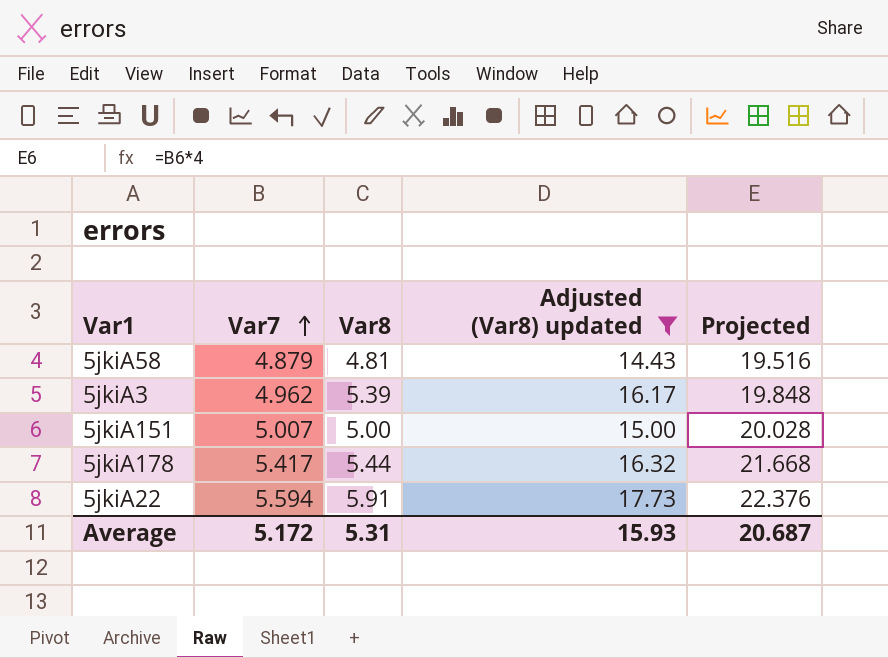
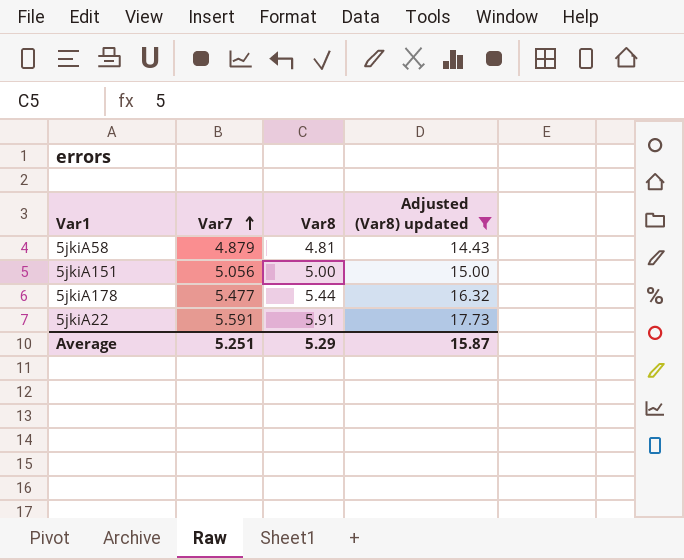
column Projected | formula: [Var7] * 4 -> none
row 5jkiA3: 4.962 | 5.39 | 16.17 | 19.848 -> none
5jkiA151 | Var7: 5.007 -> 5.056
5jkiA178 | Var7: 5.417 -> 5.477
5jkiA22 | Var7: 5.594 -> 5.591
Average | Var7: 5.172 -> 5.251
Average | Var8: 5.31 -> 5.29
Average | Adjusted (Var8) updated: 15.93 -> 15.87

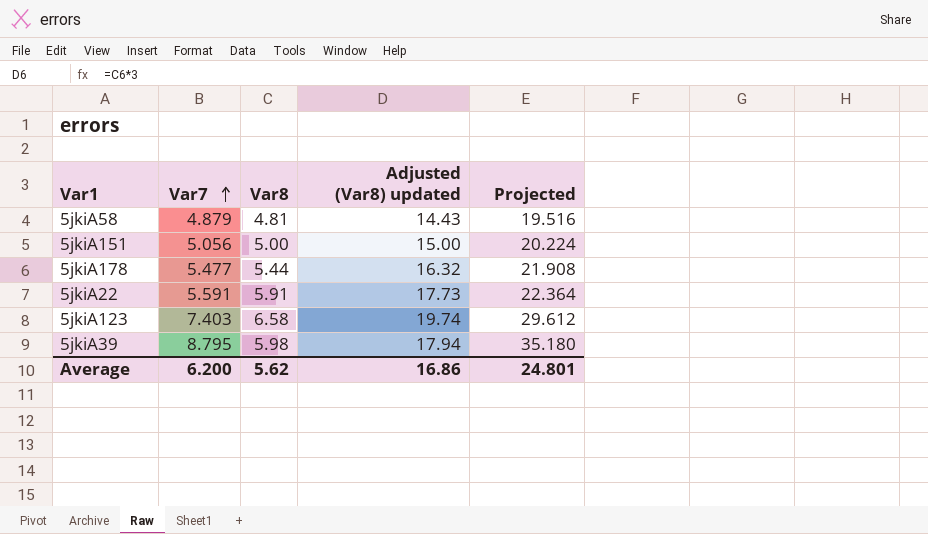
filter: Adjusted (Var8) updated <= 17.73 -> none
column Projected | formula: none -> [Var7] * 4
Average | Var7: 5.251 -> 6.200
Average | Var8: 5.29 -> 5.62
Average | Adjusted (Var8) updated: 15.87 -> 16.86

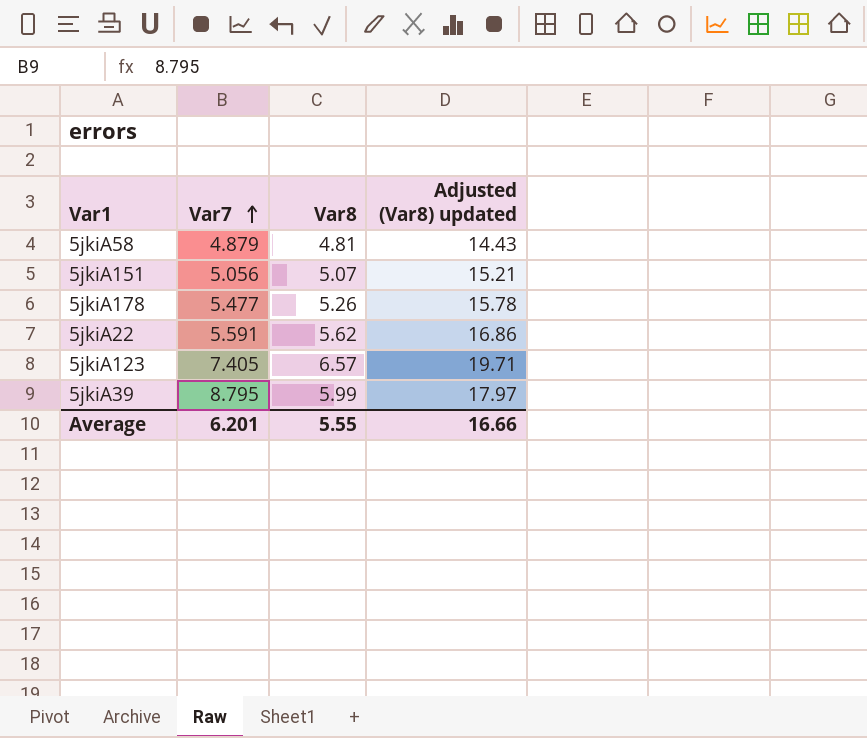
column Projected | formula: [Var7] * 4 -> none
5jkiA151 | Var8: 5.00 -> 5.07
5jkiA151 | Adjusted (Var8) updated: 15.00 -> 15.21
5jkiA178 | Var8: 5.44 -> 5.26
5jkiA178 | Adjusted (Var8) updated: 16.32 -> 15.78
5jkiA22 | Var8: 5.91 -> 5.62
5jkiA22 | Adjusted (Var8) updated: 17.73 -> 16.86
5jkiA123 | Var7: 7.403 -> 7.405
5jkiA123 | Var8: 6.58 -> 6.57
5jkiA123 | Adjusted (Var8) updated: 19.74 -> 19.71
5jkiA39 | Var8: 5.98 -> 5.99
5jkiA39 | Adjusted (Var8) updated: 17.94 -> 17.97
Average | Var7: 6.200 -> 6.201
Average | Var8: 5.62 -> 5.55
Average | Adjusted (Var8) updated: 16.86 -> 16.66

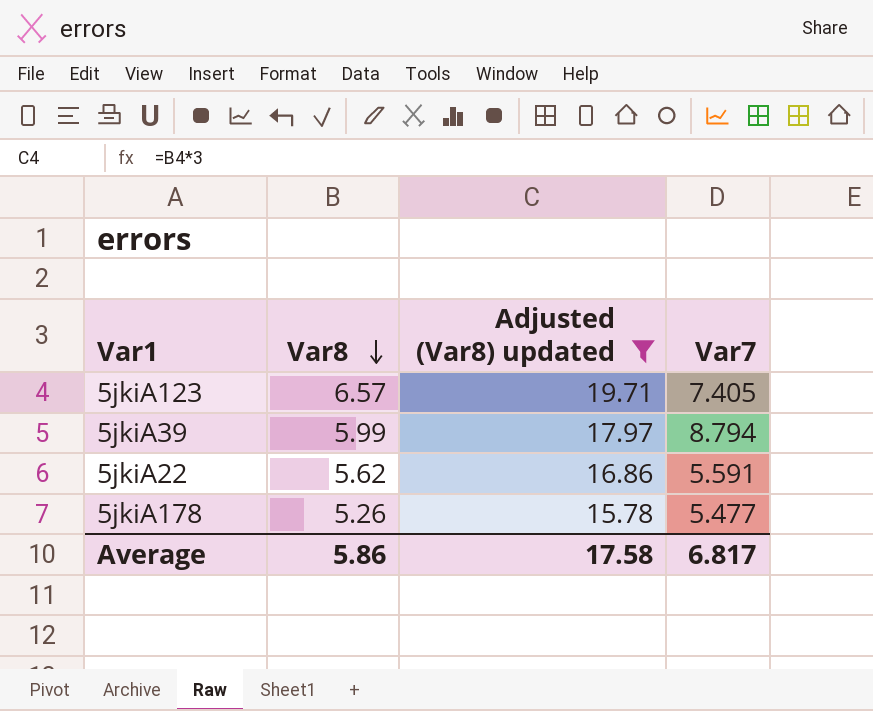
filter: none -> Adjusted (Var8) updated >= 15.78
row order: Var7 ascending -> Var8 descending
column Var7 | position: 2 -> 4
5jkiA39 | Var7: 8.795 -> 8.794
Average | Var8: 5.55 -> 5.86
Average | Adjusted (Var8) updated: 16.66 -> 17.58
Average | Var7: 6.201 -> 6.817

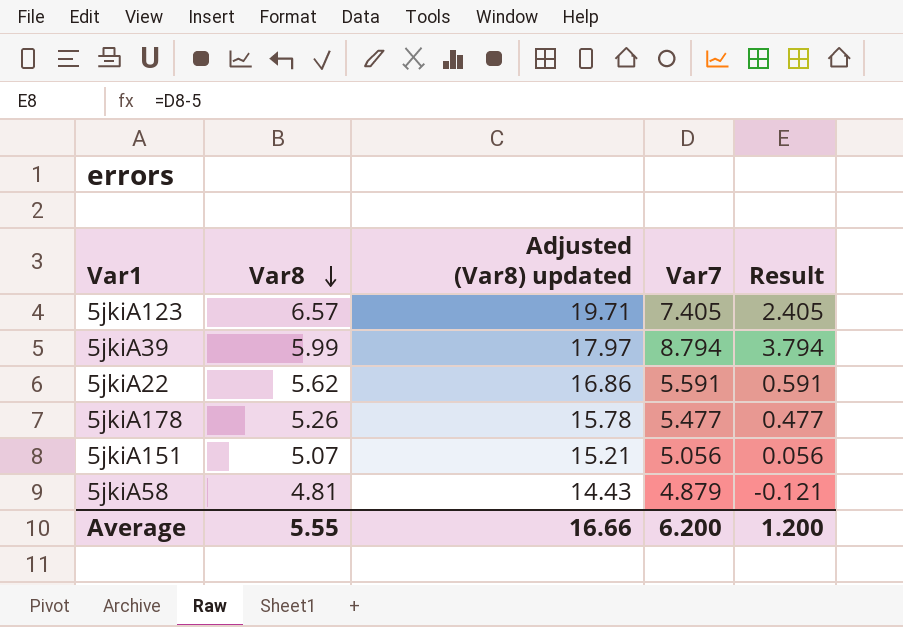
filter: Adjusted (Var8) updated >= 15.78 -> none
column Result | formula: none -> [Var7] - 5
Average | Var8: 5.86 -> 5.55
Average | Adjusted (Var8) updated: 17.58 -> 16.66
Average | Var7: 6.817 -> 6.200

